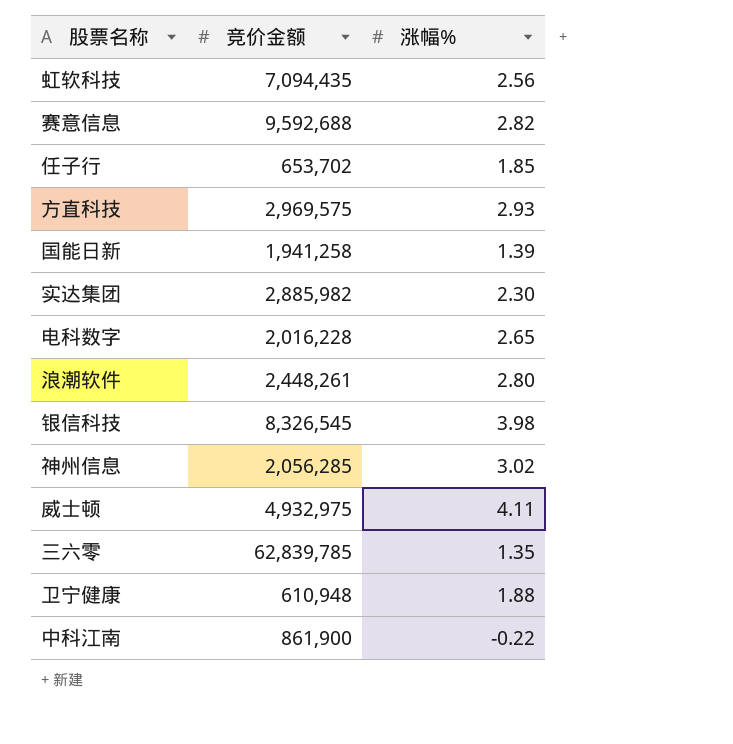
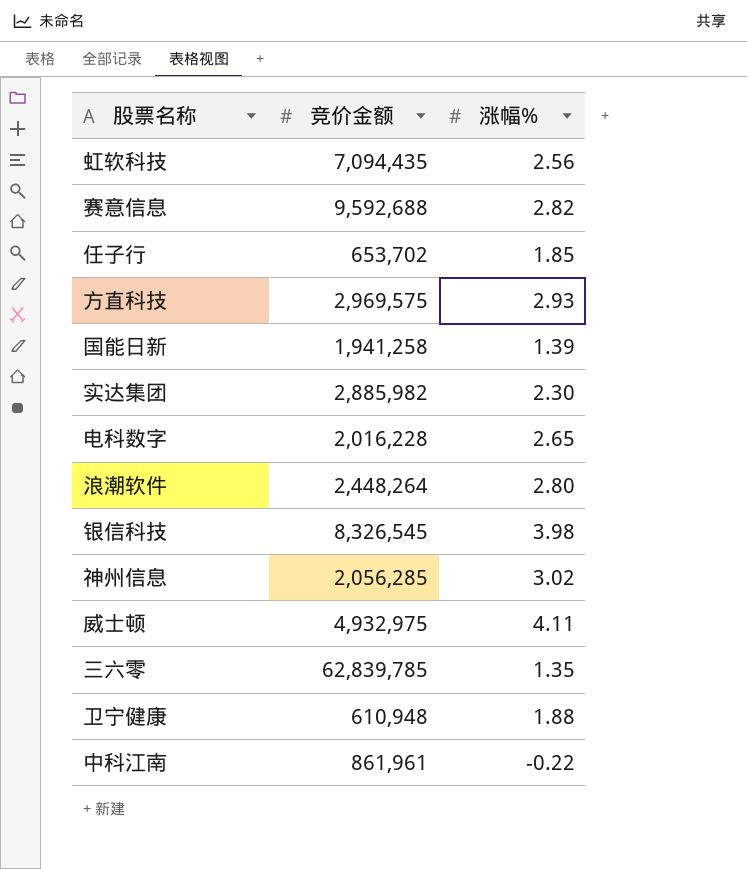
浪潮软件 | 竞价金额: 2,448,261 -> 2,448,264
中科江南 | 竞价金额: 861,900 -> 861,961

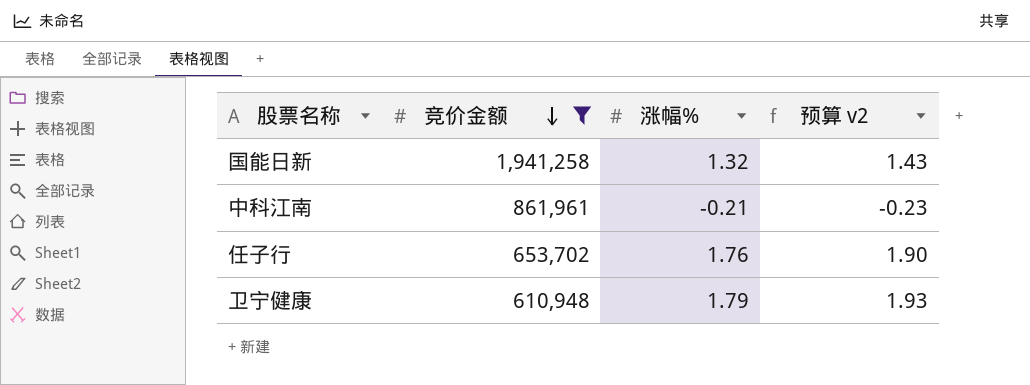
filter: none -> 竞价金额 <= 1,941,258
row order: none -> 竞价金额 descending
column 预算 v2 | formula: none -> [涨幅%] * 1.08
国能日新 | 涨幅%: 1.39 -> 1.32
中科江南 | 涨幅%: -0.22 -> -0.21
任子行 | 涨幅%: 1.85 -> 1.76
卫宁健康 | 涨幅%: 1.88 -> 1.79

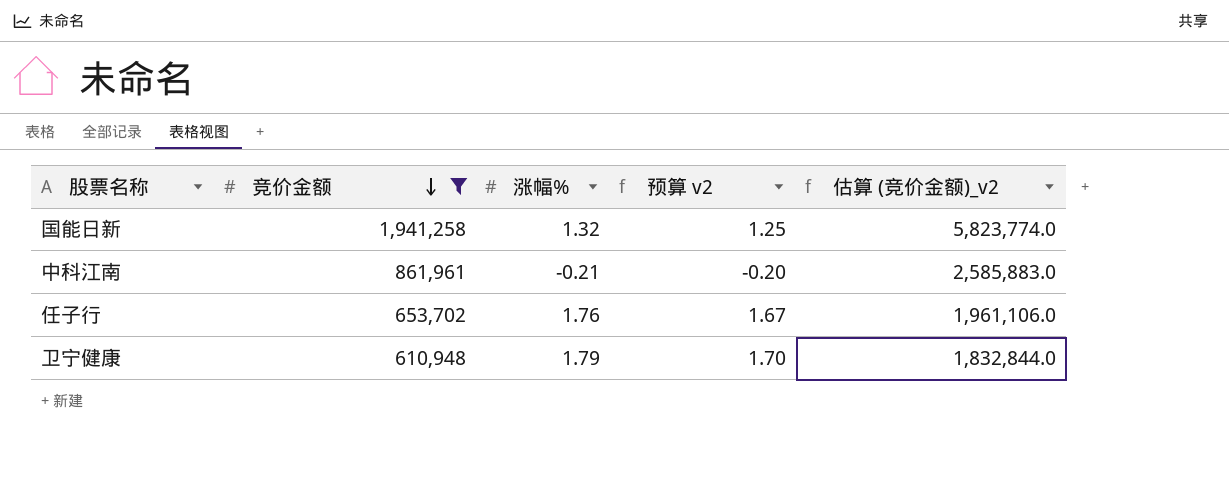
column 预算 v2 | formula: [涨幅%] * 1.08 -> [涨幅%] * 0.95
column 估算 (竞价金额)_v2 | formula: none -> [竞价金额] * 3

